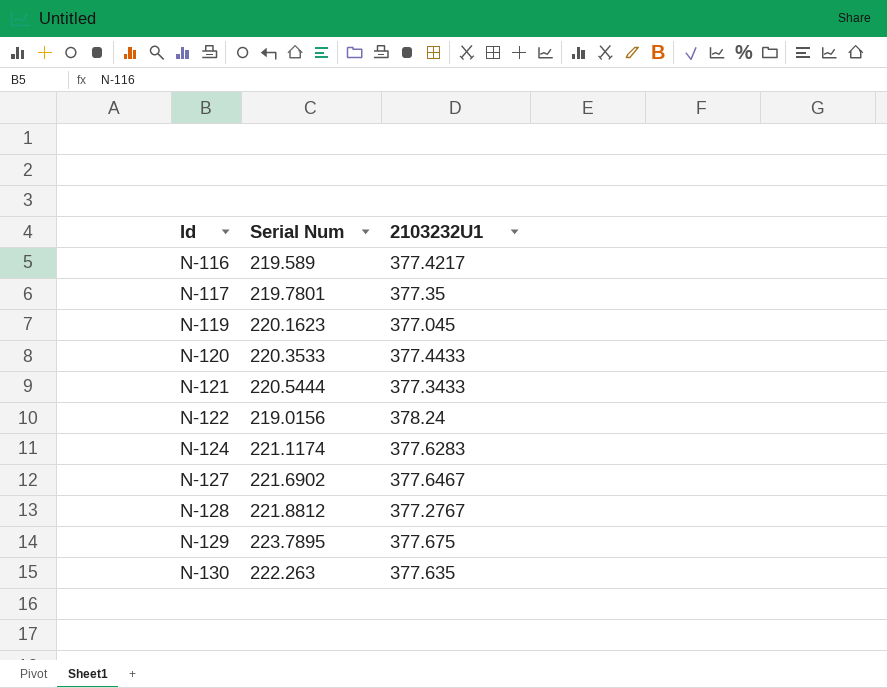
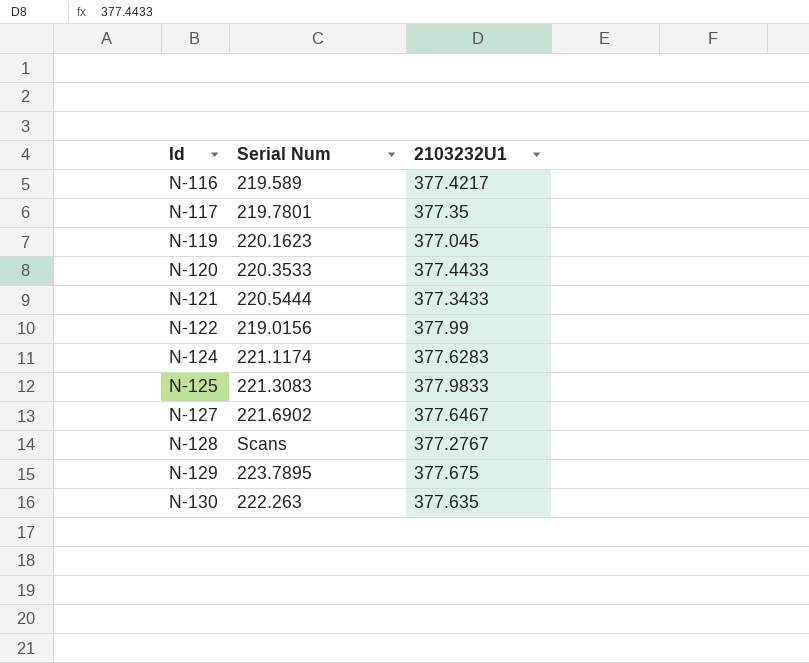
N-122 | 2103232U1: 378.24 -> 377.99
row N-125: none -> 221.3083 | 377.9833
N-128 | Serial Num: 221.8812 -> Scans

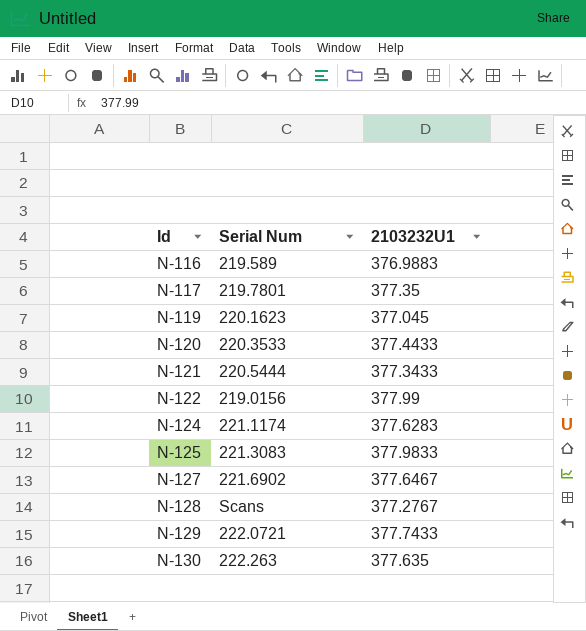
N-116 | 2103232U1: 377.4217 -> 376.9883
N-129 | Serial Num: 223.7895 -> 222.0721
N-129 | 2103232U1: 377.675 -> 377.7433

